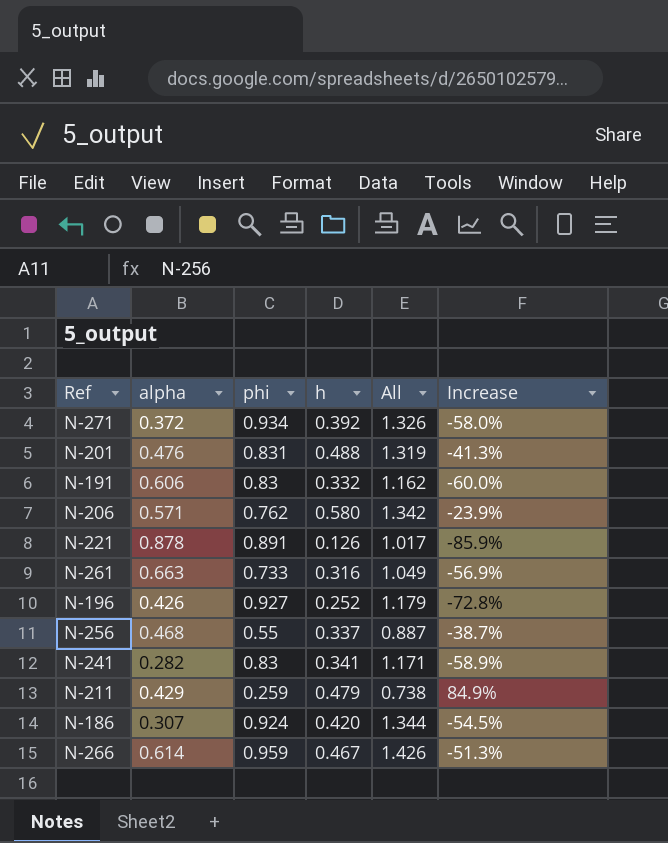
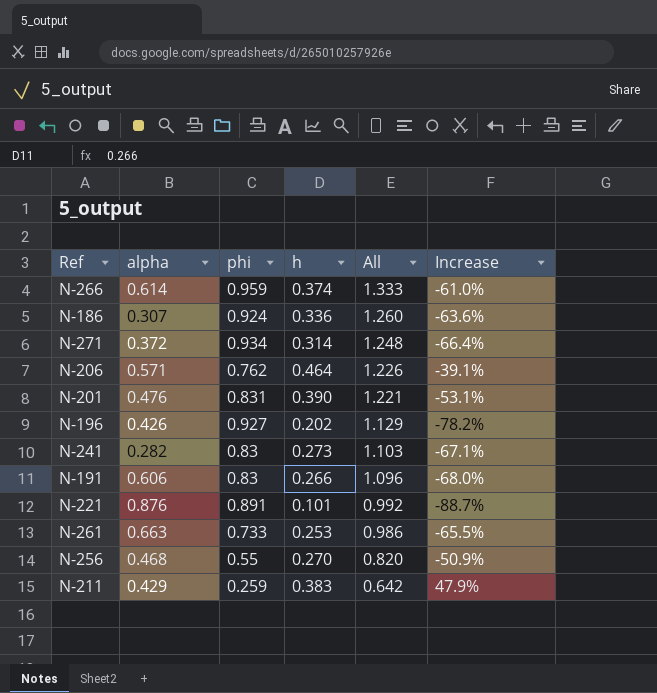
row order: none -> All descending
N-266 | h: 0.467 -> 0.374
N-266 | All: 1.426 -> 1.333
N-266 | Increase: -51.3% -> -61.0%
N-186 | h: 0.420 -> 0.336
N-186 | All: 1.344 -> 1.260
N-186 | Increase: -54.5% -> -63.6%
N-271 | h: 0.392 -> 0.314
N-271 | All: 1.326 -> 1.248
N-271 | Increase: -58.0% -> -66.4%
N-206 | h: 0.580 -> 0.464
N-206 | All: 1.342 -> 1.226
N-206 | Increase: -23.9% -> -39.1%
N-201 | h: 0.488 -> 0.390
N-201 | All: 1.319 -> 1.221
N-201 | Increase: -41.3% -> -53.1%
N-196 | h: 0.252 -> 0.202
N-196 | All: 1.179 -> 1.129
N-196 | Increase: -72.8% -> -78.2%
N-241 | h: 0.341 -> 0.273
N-241 | All: 1.171 -> 1.103
N-241 | Increase: -58.9% -> -67.1%
N-191 | h: 0.332 -> 0.266
N-191 | All: 1.162 -> 1.096
N-191 | Increase: -60.0% -> -68.0%
N-221 | alpha: 0.878 -> 0.876
N-221 | h: 0.126 -> 0.101
N-221 | All: 1.017 -> 0.992
N-221 | Increase: -85.9% -> -88.7%
N-261 | h: 0.316 -> 0.253
N-261 | All: 1.049 -> 0.986
N-261 | Increase: -56.9% -> -65.5%
N-256 | h: 0.337 -> 0.270
N-256 | All: 0.887 -> 0.820
N-256 | Increase: -38.7% -> -50.9%
N-211 | h: 0.479 -> 0.383
N-211 | All: 0.738 -> 0.642
N-211 | Increase: 84.9% -> 47.9%

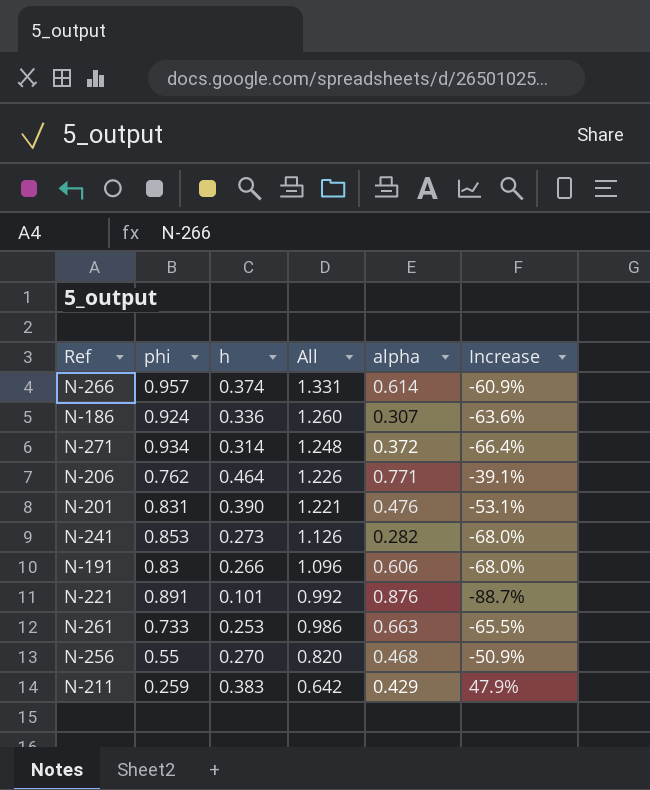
column alpha | position: 2 -> 5
row N-196: 0.426 | 0.927 | 0.202 | 1.129 | -78.2% -> none
N-266 | phi: 0.959 -> 0.957
N-266 | All: 1.333 -> 1.331
N-266 | Increase: -61.0% -> -60.9%
N-206 | alpha: 0.571 -> 0.771
N-241 | phi: 0.83 -> 0.853
N-241 | All: 1.103 -> 1.126
N-241 | Increase: -67.1% -> -68.0%

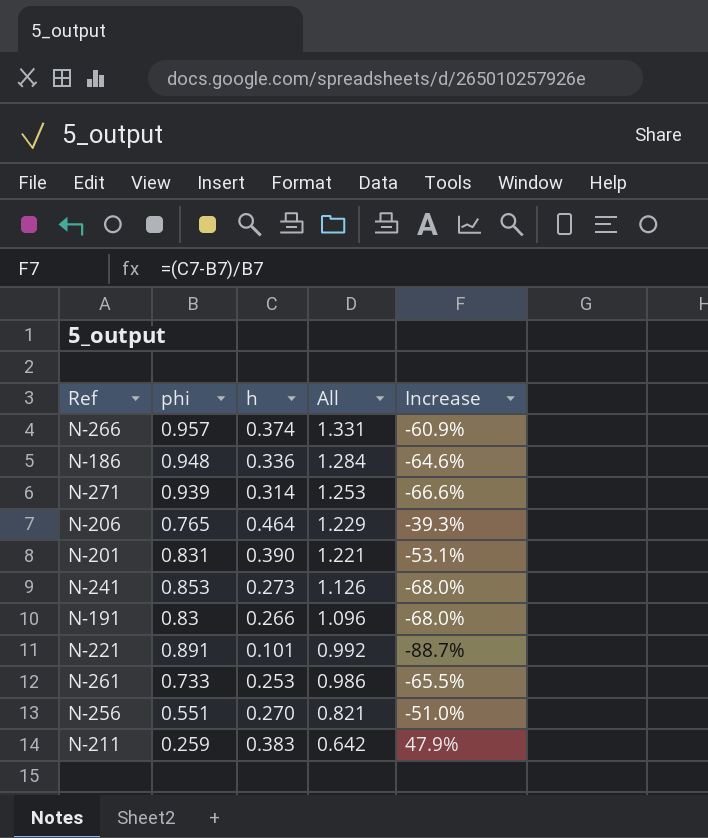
column alpha | position: 5 -> none
N-186 | phi: 0.924 -> 0.948
N-186 | All: 1.260 -> 1.284
N-186 | Increase: -63.6% -> -64.6%
N-271 | phi: 0.934 -> 0.939
N-271 | All: 1.248 -> 1.253
N-271 | Increase: -66.4% -> -66.6%
N-206 | phi: 0.762 -> 0.765
N-206 | All: 1.226 -> 1.229
N-206 | Increase: -39.1% -> -39.3%
N-256 | phi: 0.55 -> 0.551
N-256 | All: 0.820 -> 0.821
N-256 | Increase: -50.9% -> -51.0%

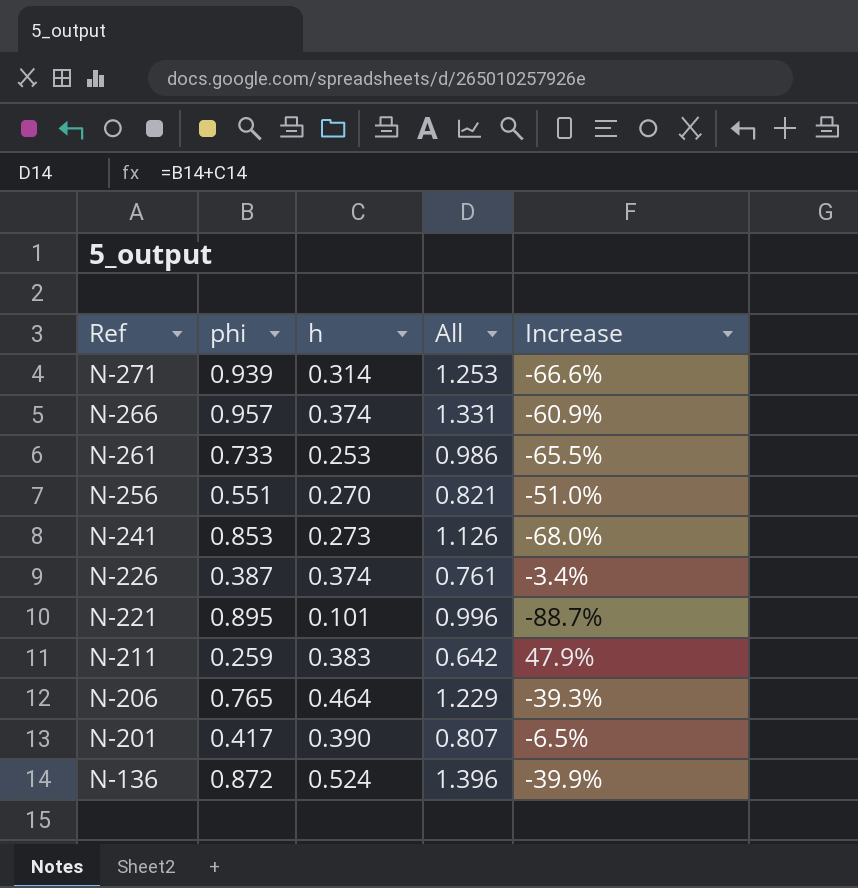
row order: All descending -> Ref descending
row N-186: 0.948 | 0.336 | 1.284 | -64.6% -> none
row N-191: 0.83 | 0.266 | 1.096 | -68.0% -> none
row N-226: none -> 0.387 | 0.374 | 0.761 | -3.4%
N-221 | phi: 0.891 -> 0.895
N-221 | All: 0.992 -> 0.996
N-201 | phi: 0.831 -> 0.417
N-201 | All: 1.221 -> 0.807
N-201 | Increase: -53.1% -> -6.5%
row N-136: none -> 0.872 | 0.524 | 1.396 | -39.9%

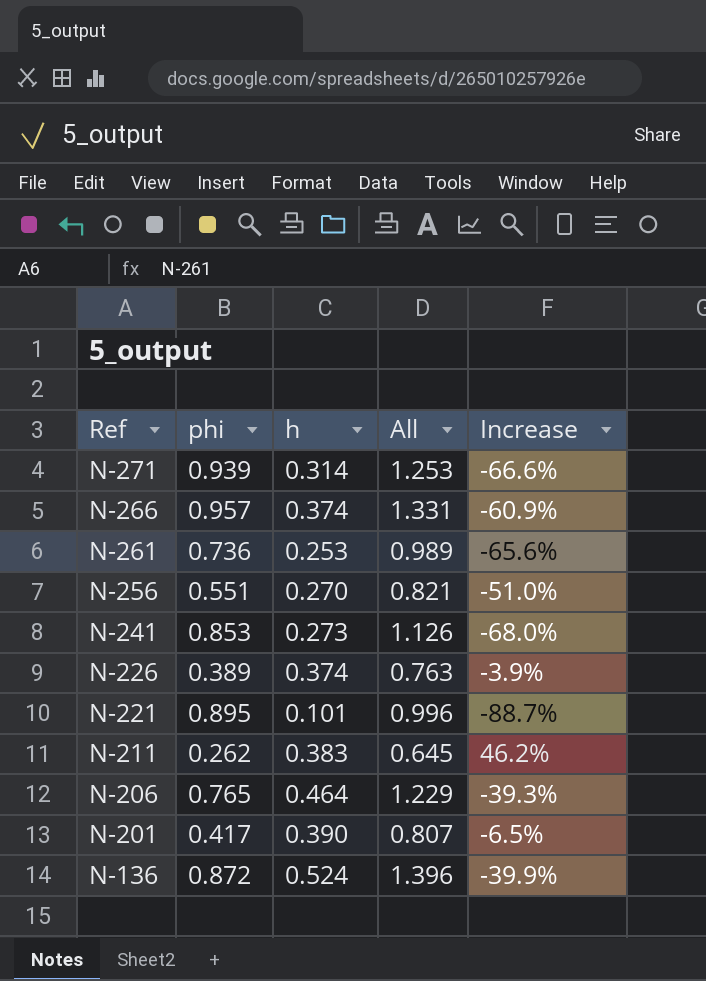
N-261 | phi: 0.733 -> 0.736
N-261 | All: 0.986 -> 0.989
N-261 | Increase: -65.5% -> -65.6%
N-226 | phi: 0.387 -> 0.389
N-226 | All: 0.761 -> 0.763
N-226 | Increase: -3.4% -> -3.9%
N-211 | phi: 0.259 -> 0.262
N-211 | All: 0.642 -> 0.645
N-211 | Increase: 47.9% -> 46.2%

